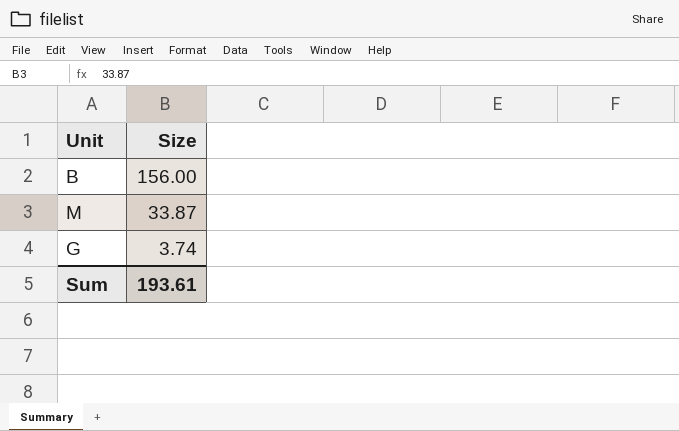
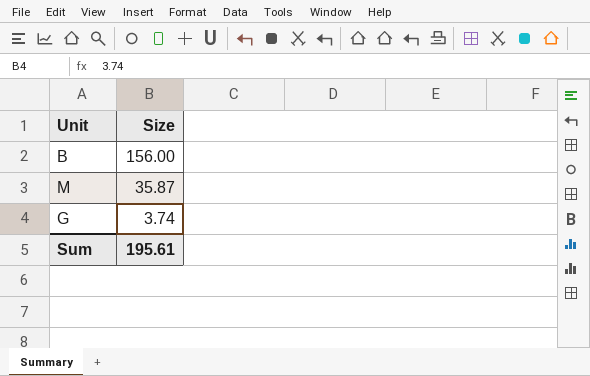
M | Size: 33.87 -> 35.87
Sum | Size: 193.61 -> 195.61

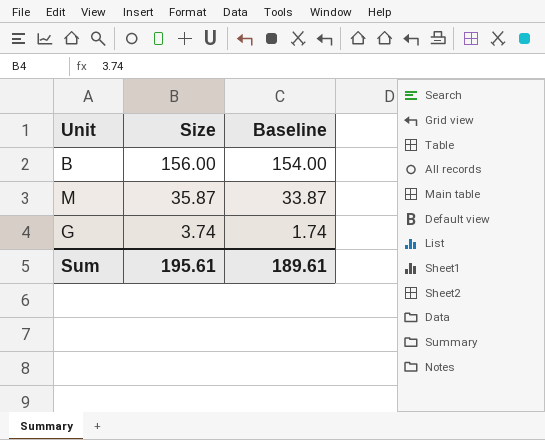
column Baseline | formula: none -> [Size] - 2

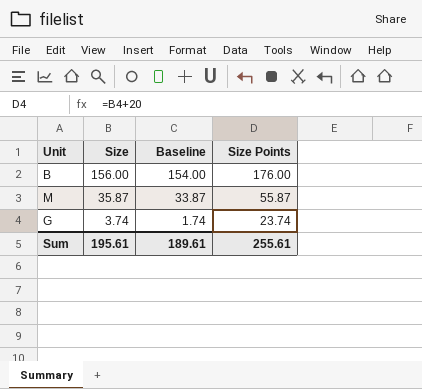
column Size Points | formula: none -> [Size] + 20

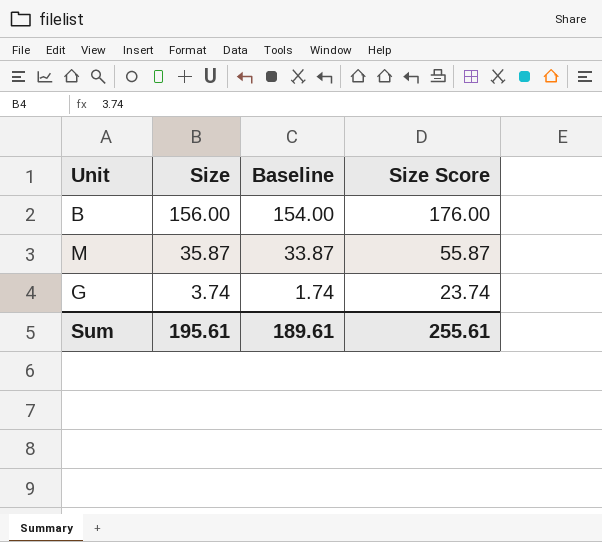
column name: Size Points -> Size Score

